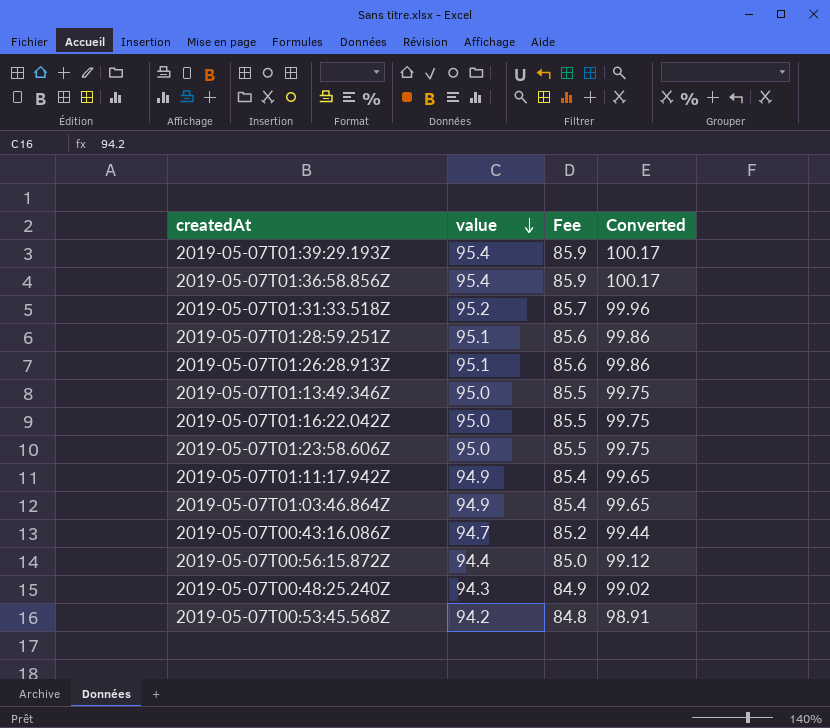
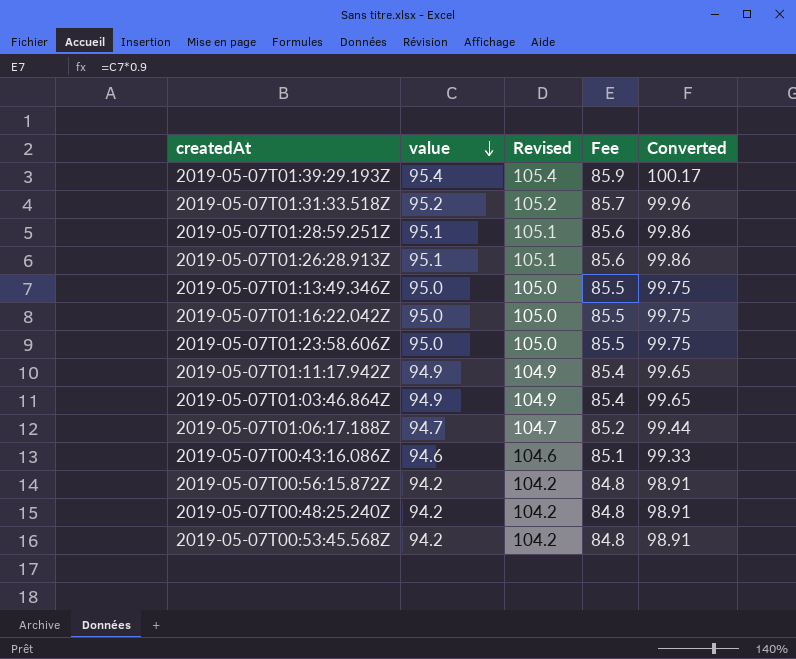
column Revised | formula: none -> [value] + 10
row 2019-05-07T01:36:58.856Z: 95.4 | 85.9 | 100.17 -> none
row 2019-05-07T01:06:17.188Z: none -> 94.7 | 104.7 | 85.2 | 99.44
2019-05-07T00:43:16.086Z | value: 94.7 -> 94.6
2019-05-07T00:43:16.086Z | Fee: 85.2 -> 85.1
2019-05-07T00:43:16.086Z | Converted: 99.44 -> 99.33
2019-05-07T00:56:15.872Z | value: 94.4 -> 94.2
2019-05-07T00:56:15.872Z | Fee: 85.0 -> 84.8
2019-05-07T00:56:15.872Z | Converted: 99.12 -> 98.91
2019-05-07T00:48:25.240Z | value: 94.3 -> 94.2
2019-05-07T00:48:25.240Z | Fee: 84.9 -> 84.8
2019-05-07T00:48:25.240Z | Converted: 99.02 -> 98.91

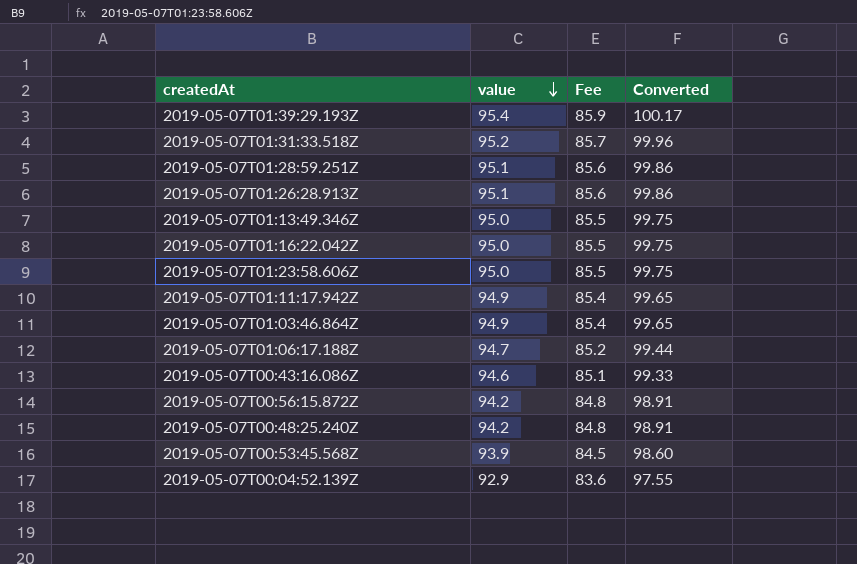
column Revised | formula: [value] + 10 -> none
2019-05-07T00:53:45.568Z | value: 94.2 -> 93.9
2019-05-07T00:53:45.568Z | Fee: 84.8 -> 84.5
2019-05-07T00:53:45.568Z | Converted: 98.91 -> 98.60
row 2019-05-07T00:04:52.139Z: none -> 92.9 | 83.6 | 97.55

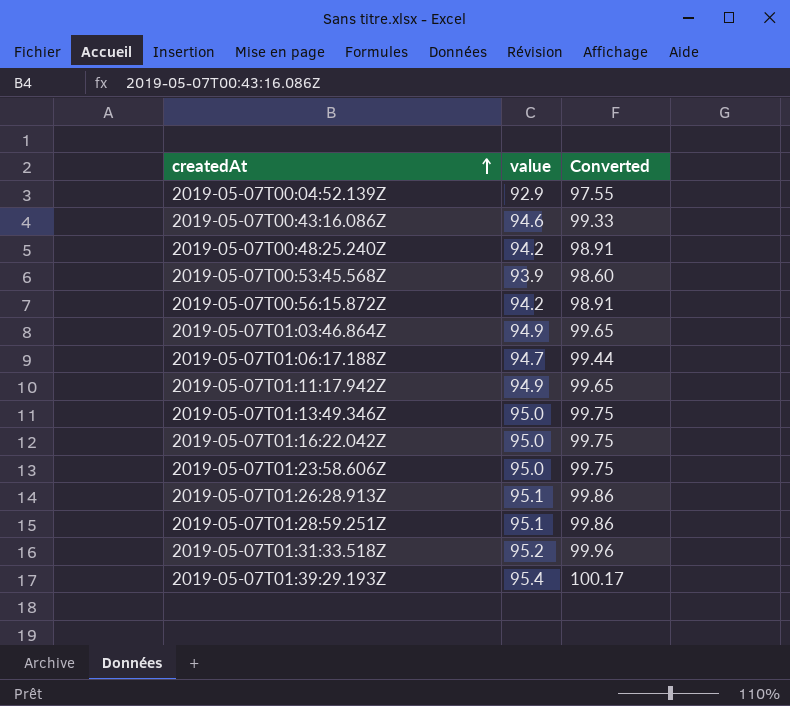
row order: value descending -> createdAt ascending
column Fee | formula: [value] * 0.9 -> none

